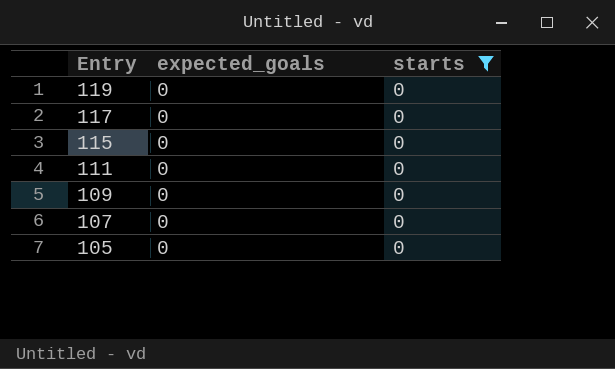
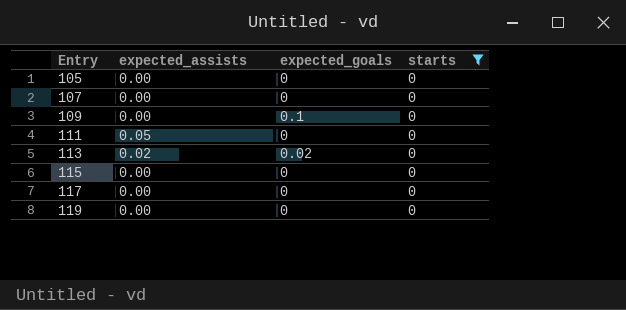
row order: Entry descending -> Entry ascending
column expected_assists | position: none -> 2
109 | expected_goals: 0 -> 0.1
row 113: none -> 0.02 | 0.02 | 0

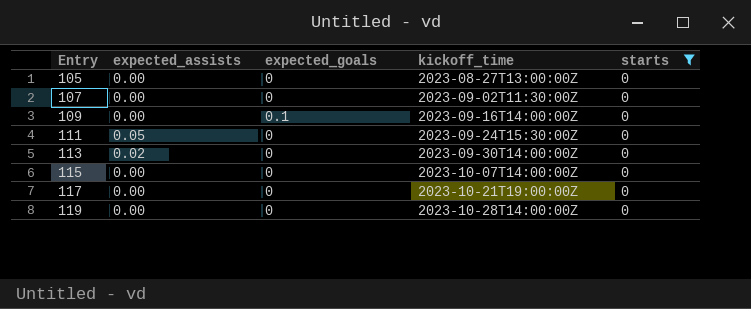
column kickoff_time | position: none -> 4
113 | expected_goals: 0.02 -> 0

